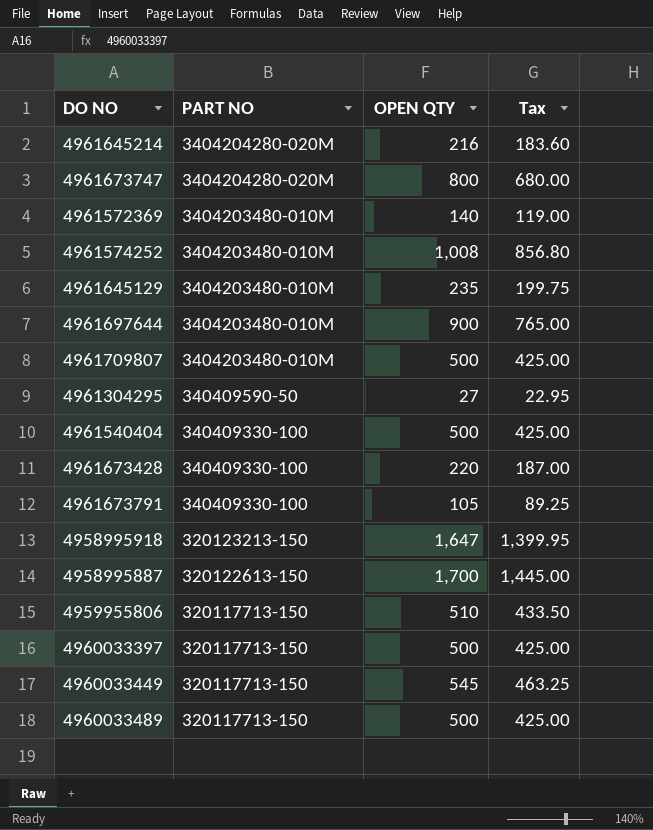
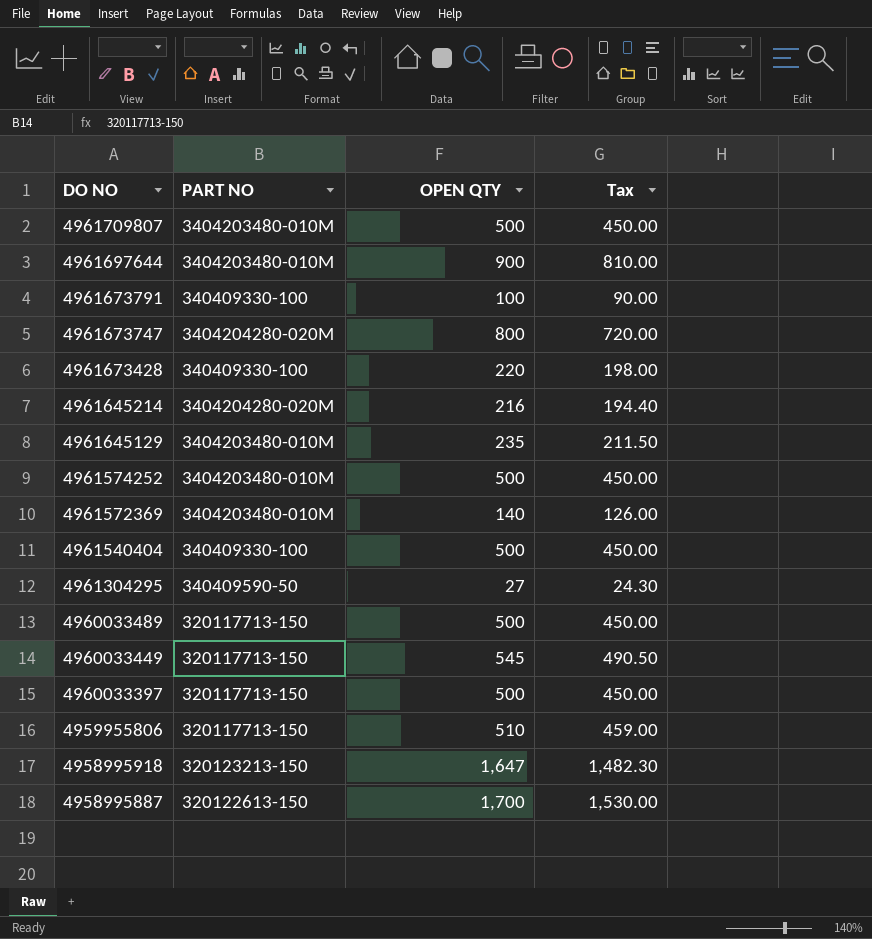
row order: PART NO descending -> DO NO descending
column Tax | formula: [OPEN QTY] * 0.85 -> [OPEN QTY] * 0.9
4961673791 | OPEN QTY: 105 -> 100
4961574252 | OPEN QTY: 1,008 -> 500

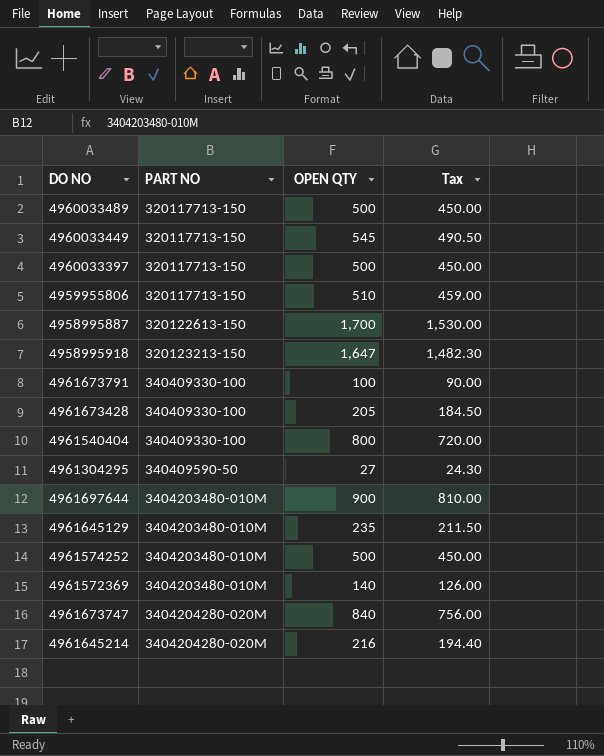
row order: DO NO descending -> PART NO ascending
row 4961709807: 3404203480-010M | 500 | 450.00 -> none
4961673428 | OPEN QTY: 220 -> 205
4961673428 | Tax: 198.00 -> 184.50
4961540404 | OPEN QTY: 500 -> 800
4961540404 | Tax: 450.00 -> 720.00
4961673747 | OPEN QTY: 800 -> 840
4961673747 | Tax: 720.00 -> 756.00

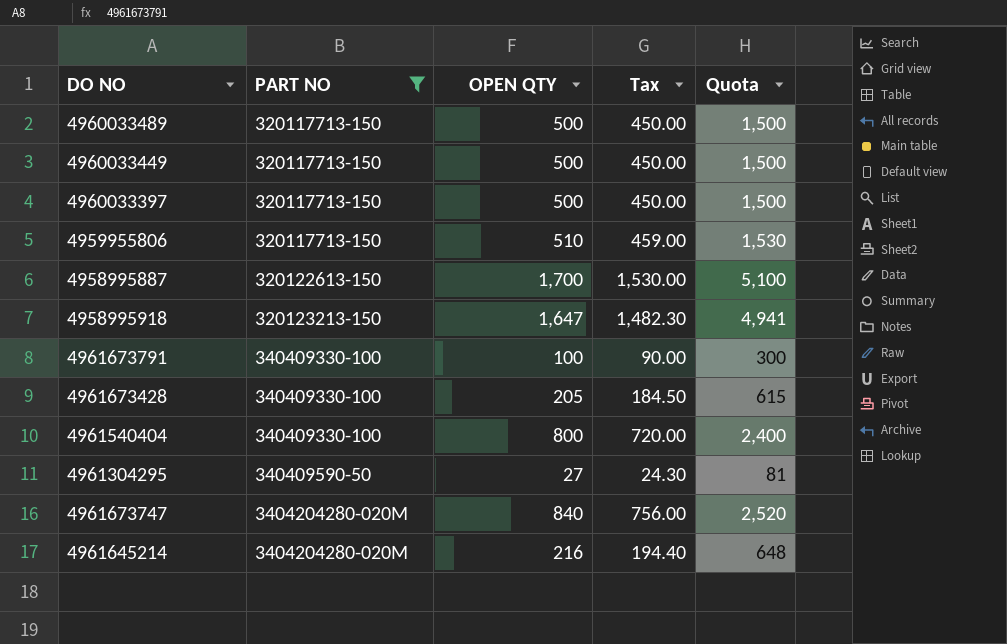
filter: none -> PART NO != 3404203480-010M
column Quota | formula: none -> [OPEN QTY] * 3
4960033449 | OPEN QTY: 545 -> 500
4960033449 | Tax: 490.50 -> 450.00

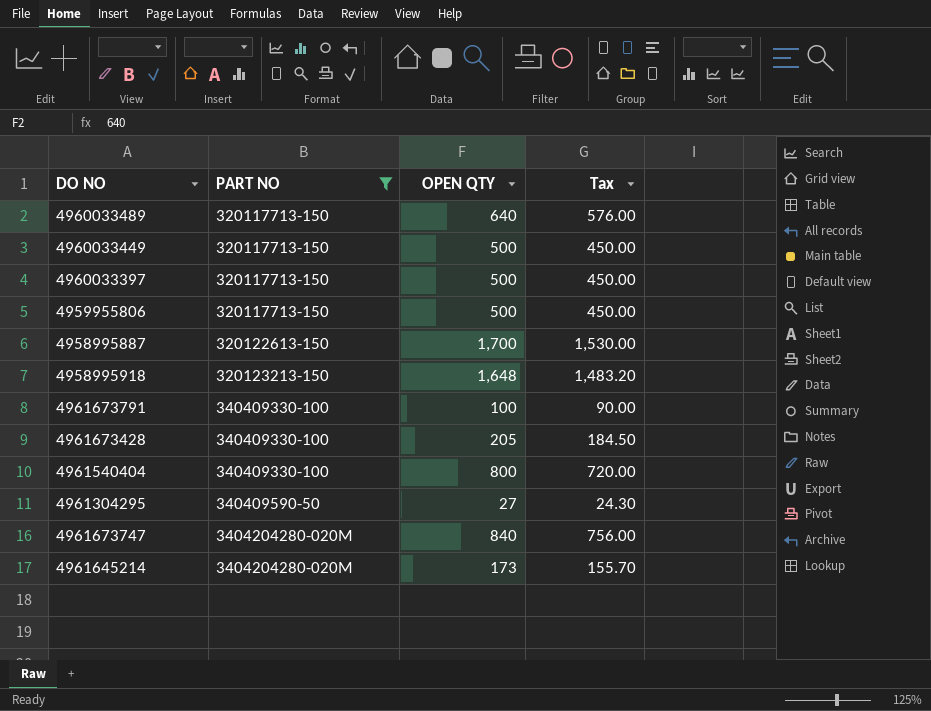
column Quota | formula: [OPEN QTY] * 3 -> none
4960033489 | OPEN QTY: 500 -> 640
4960033489 | Tax: 450.00 -> 576.00
4959955806 | OPEN QTY: 510 -> 500
4959955806 | Tax: 459.00 -> 450.00
4958995918 | OPEN QTY: 1,647 -> 1,648
4958995918 | Tax: 1,482.30 -> 1,483.20
4961645214 | OPEN QTY: 216 -> 173
4961645214 | Tax: 194.40 -> 155.70

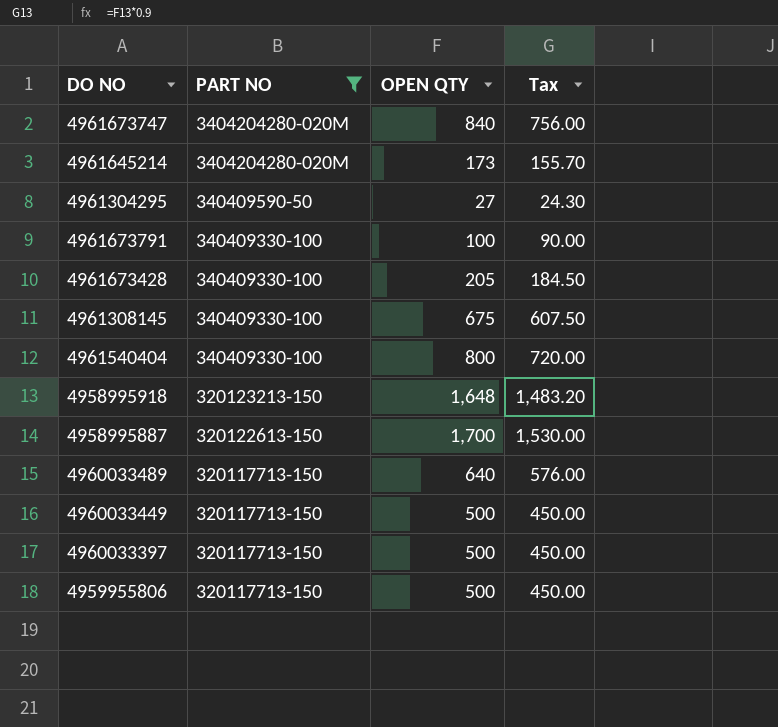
row order: PART NO ascending -> PART NO descending
row 4961308145: none -> 340409330-100 | 675 | 607.50

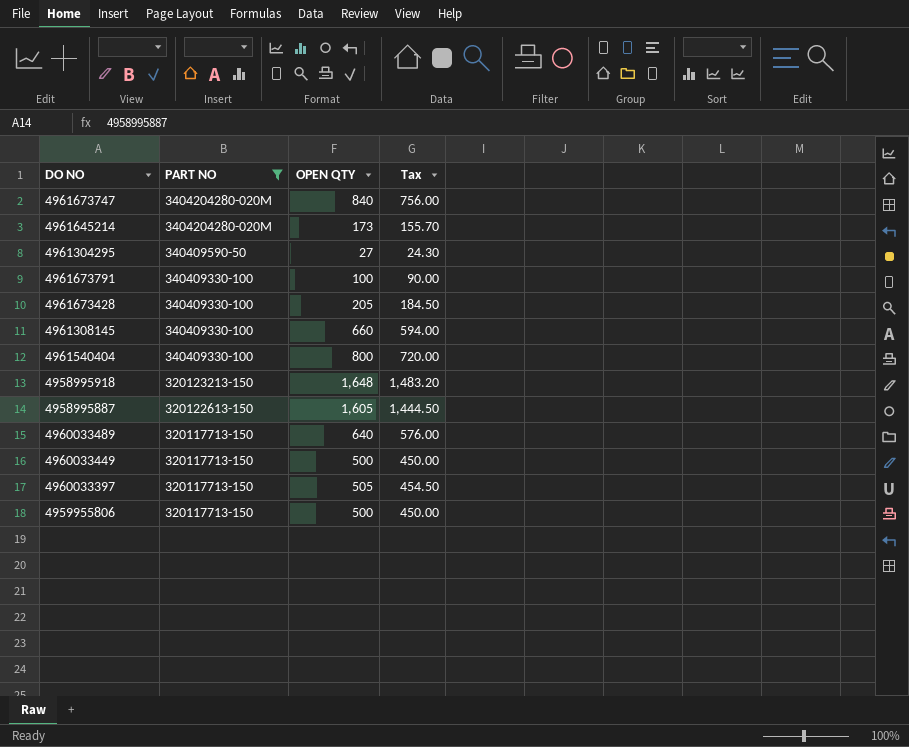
4961308145 | OPEN QTY: 675 -> 660
4961308145 | Tax: 607.50 -> 594.00
4958995887 | OPEN QTY: 1,700 -> 1,605
4958995887 | Tax: 1,530.00 -> 1,444.50
4960033397 | OPEN QTY: 500 -> 505
4960033397 | Tax: 450.00 -> 454.50

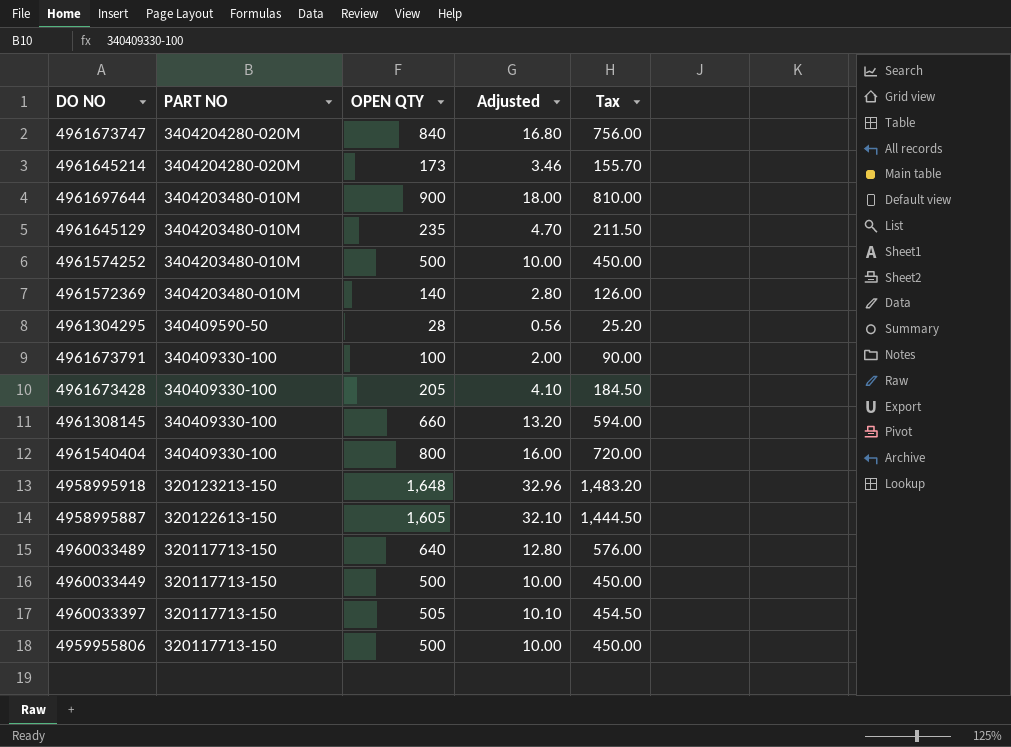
filter: PART NO != 3404203480-010M -> none
column Adjusted | formula: none -> [OPEN QTY] * 0.02
4961304295 | OPEN QTY: 27 -> 28
4961304295 | Tax: 24.30 -> 25.20

